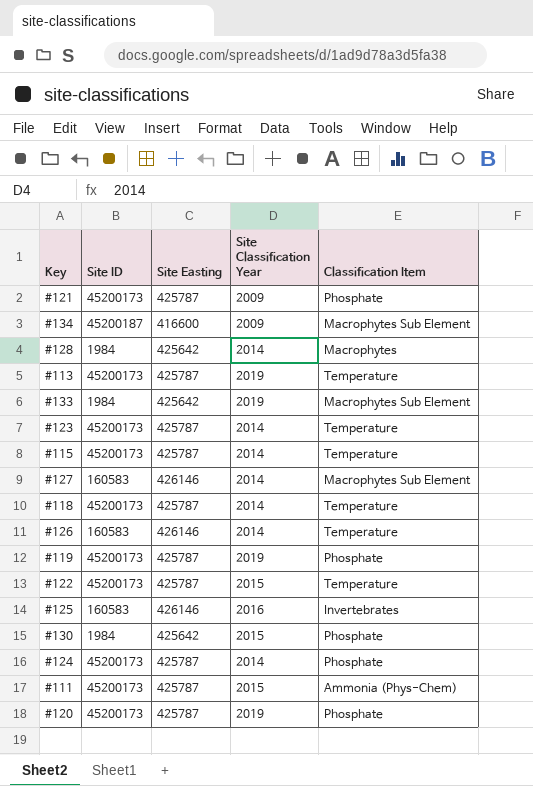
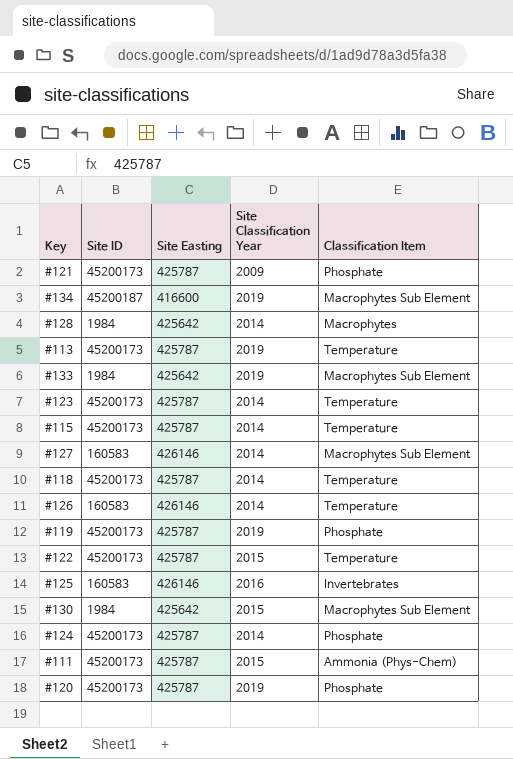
#134 | Site Classification Year: 2009 -> 2019
#130 | Classification Item: Phosphate -> Macrophytes Sub Element

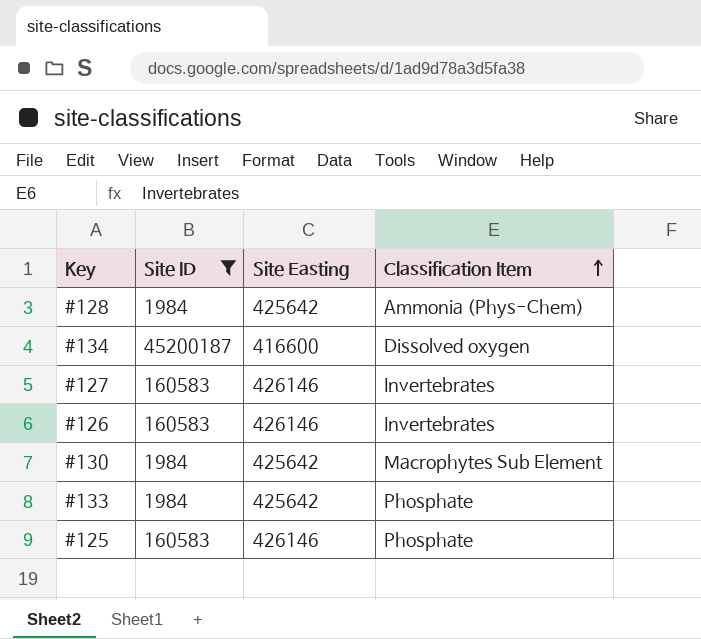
filter: none -> Site ID != 45200173
row order: none -> Classification Item ascending
column Site Classification Year | position: 4 -> none
#128 | Classification Item: Macrophytes -> Ammonia (Phys-Chem)
#134 | Classification Item: Macrophytes Sub Element -> Dissolved oxygen
#127 | Classification Item: Macrophytes Sub Element -> Invertebrates
#126 | Classification Item: Temperature -> Invertebrates
#133 | Classification Item: Macrophytes Sub Element -> Phosphate
#125 | Classification Item: Invertebrates -> Phosphate

